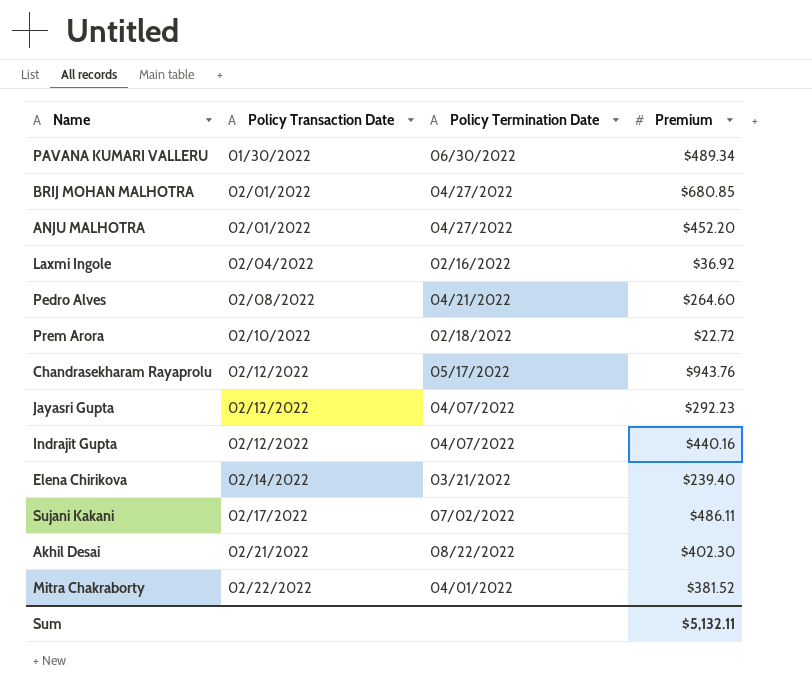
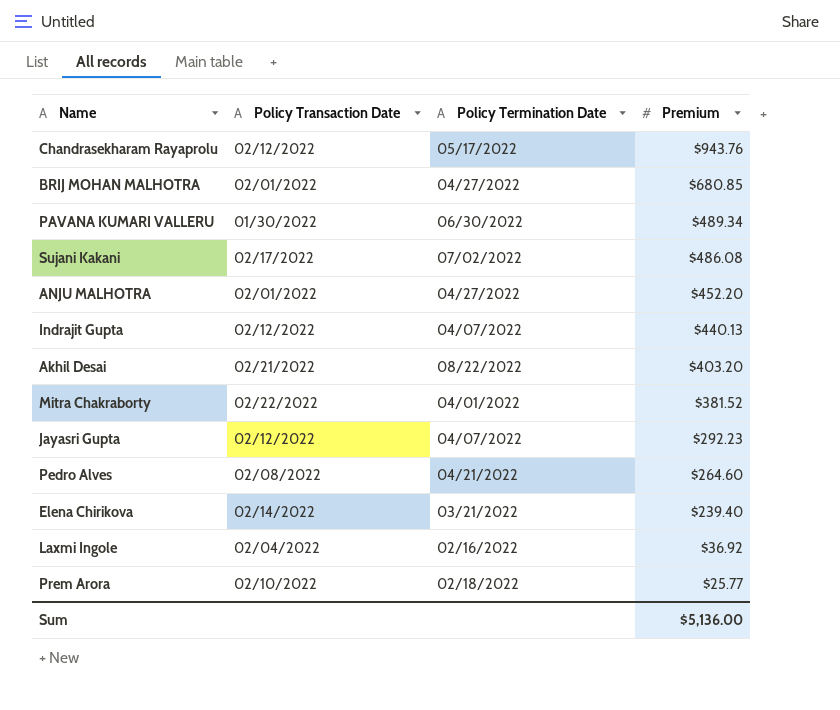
row order: Policy Transaction Date ascending -> Premium descending
Sujani Kakani | Premium: $486.11 -> $486.08
Indrajit Gupta | Premium: $440.16 -> $440.13
Akhil Desai | Premium: $402.30 -> $403.20
Prem Arora | Premium: $22.72 -> $25.77
Sum | Premium: $5,132.11 -> $5,136.00

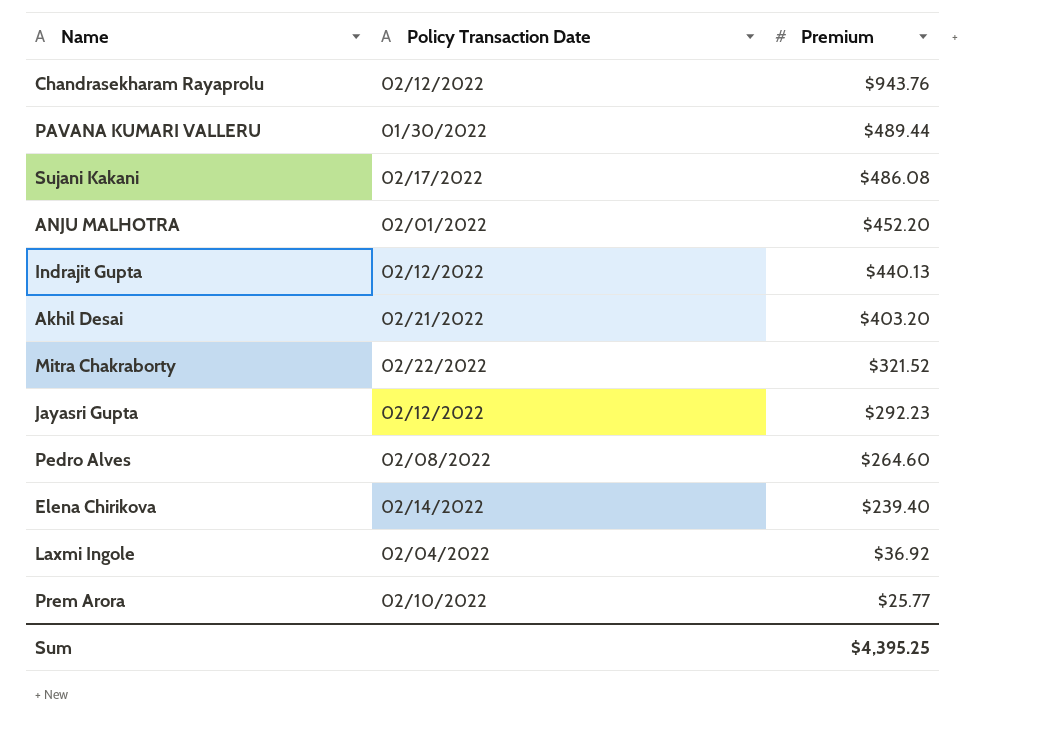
column Policy Termination Date | position: 3 -> none
row BRIJ MOHAN MALHOTRA: 02/01/2022 | 04/27/2022 | $680.85 -> none
PAVANA KUMARI VALLERU | Premium: $489.34 -> $489.44
Mitra Chakraborty | Premium: $381.52 -> $321.52
Sum | Premium: $5,136.00 -> $4,395.25

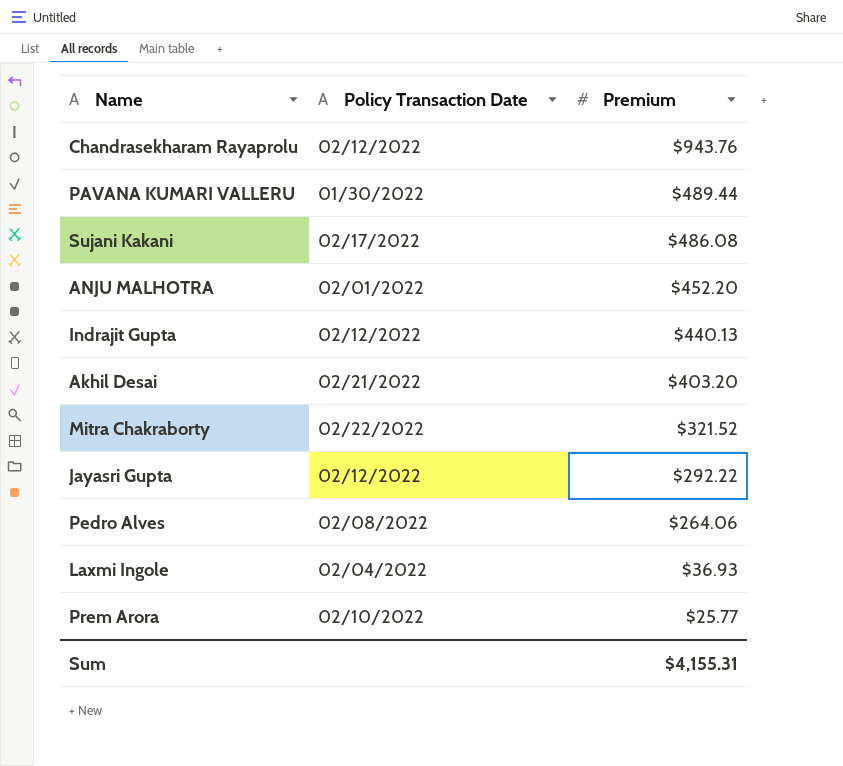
row Elena Chirikova: 02/14/2022 | $239.40 -> none
Jayasri Gupta | Premium: $292.23 -> $292.22
Pedro Alves | Premium: $264.60 -> $264.06
Laxmi Ingole | Premium: $36.92 -> $36.93
Sum | Premium: $4,395.25 -> $4,155.31

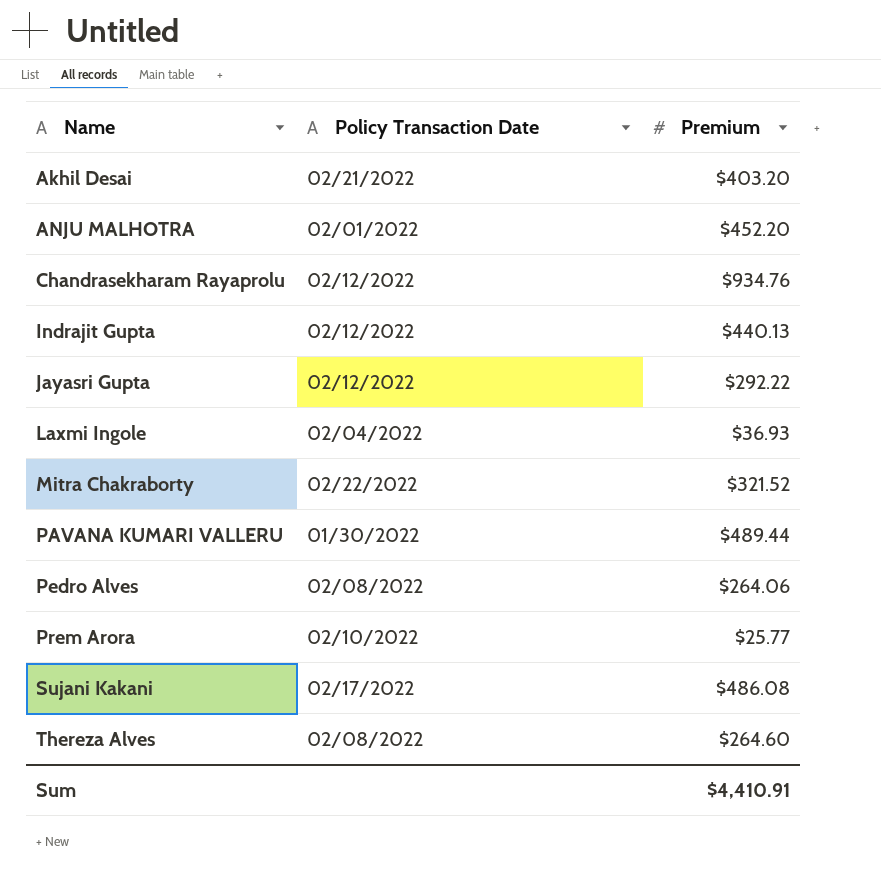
row order: Premium descending -> Name ascending
Chandrasekharam Rayaprolu | Premium: $943.76 -> $934.76
row Thereza Alves: none -> 02/08/2022 | $264.60
Sum | Premium: $4,155.31 -> $4,410.91

